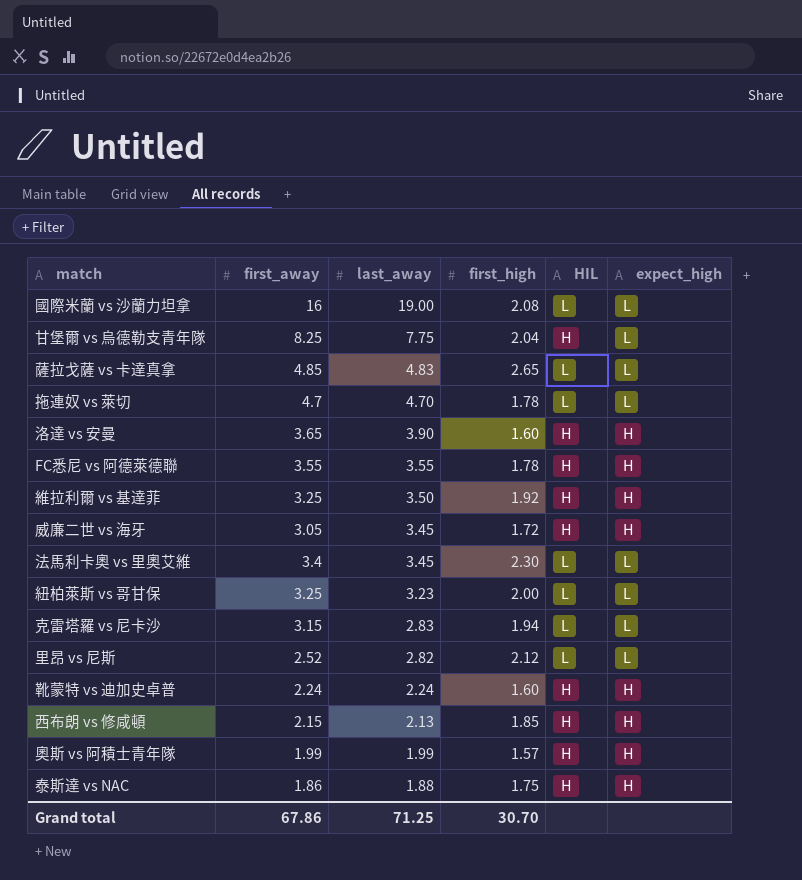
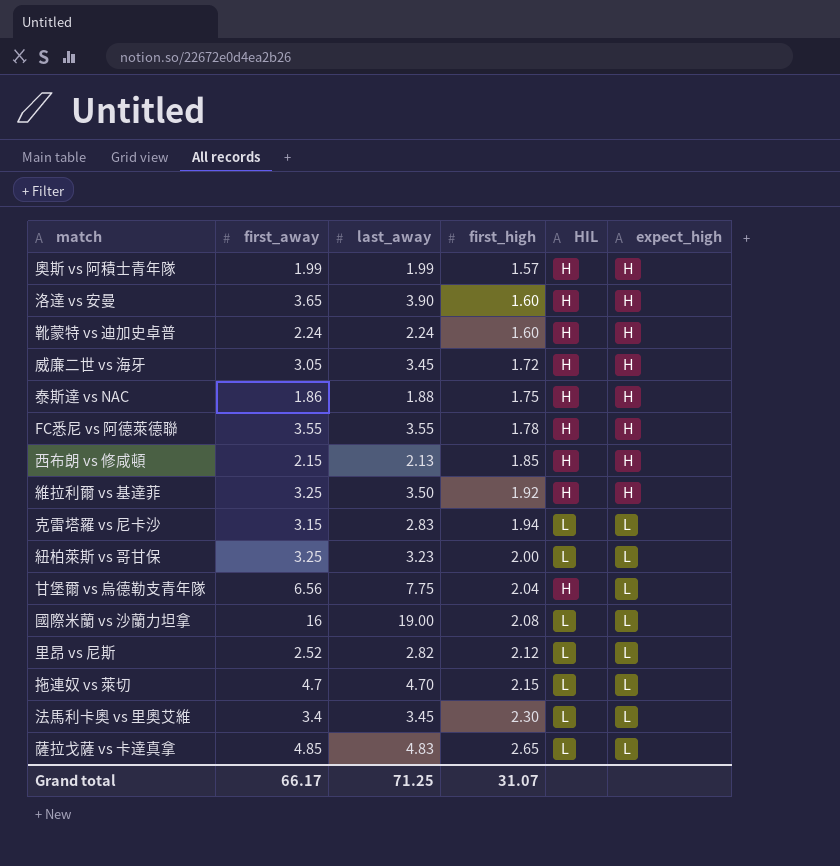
row order: last_away descending -> first_high ascending
甘堡爾 vs 烏德勒支青年隊 | first_away: 8.25 -> 6.56
拖連奴 vs 萊切 | first_high: 1.78 -> 2.15
Grand total | first_away: 67.86 -> 66.17
Grand total | first_high: 30.70 -> 31.07

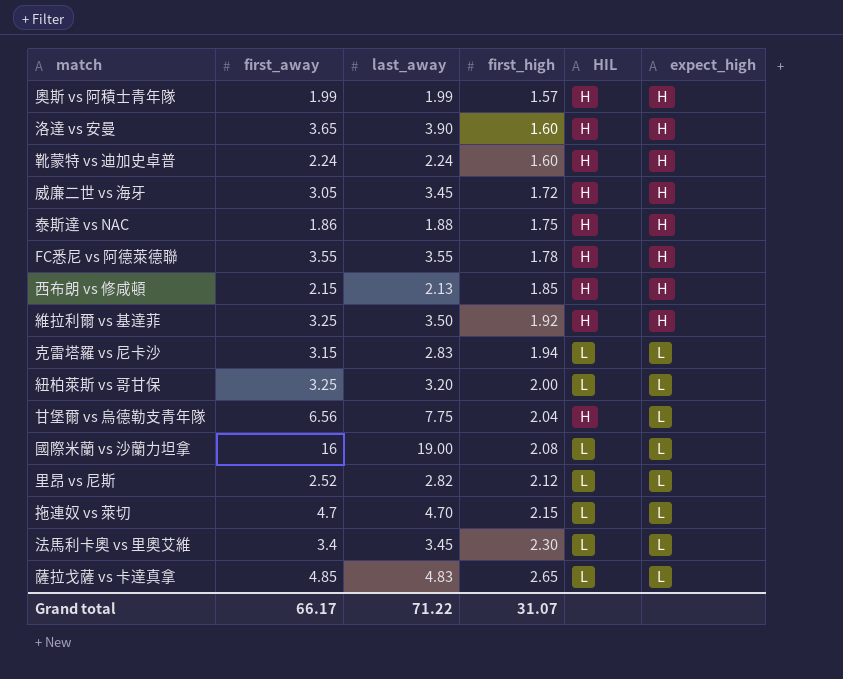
紐柏萊斯 vs 哥甘保 | last_away: 3.23 -> 3.20
Grand total | last_away: 71.25 -> 71.22

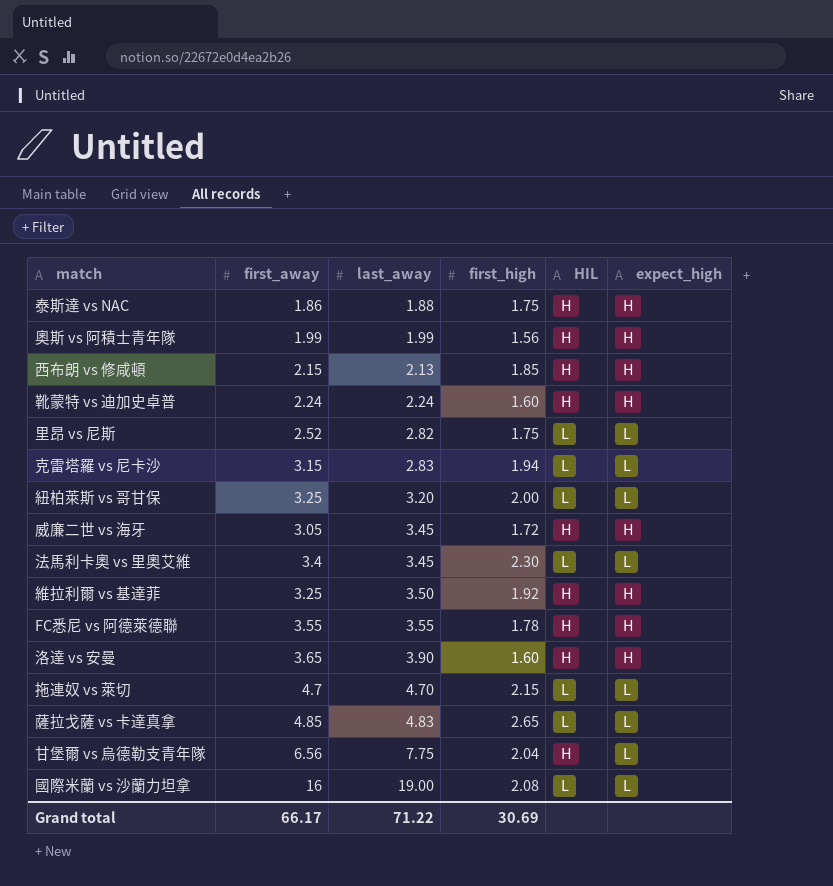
row order: first_high ascending -> last_away ascending
奧斯 vs 阿積士青年隊 | first_high: 1.57 -> 1.56
里昂 vs 尼斯 | first_high: 2.12 -> 1.75
Grand total | first_high: 31.07 -> 30.69

